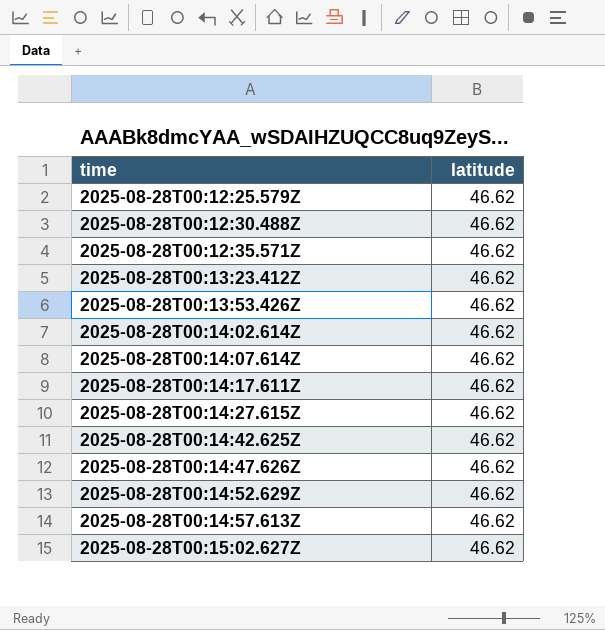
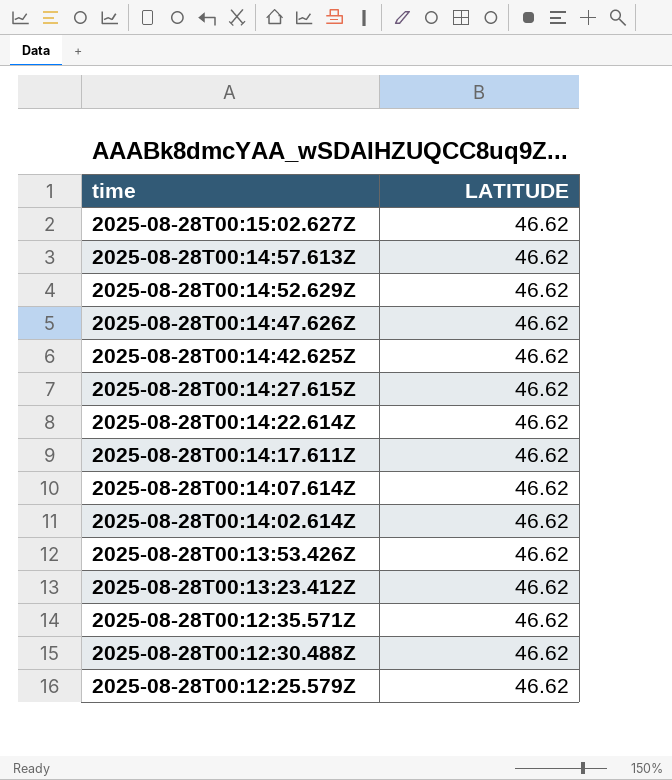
row order: time ascending -> time descending
column name: latitude -> LATITUDE
row 2025-08-28T00:14:22.614Z: none -> 46.62

